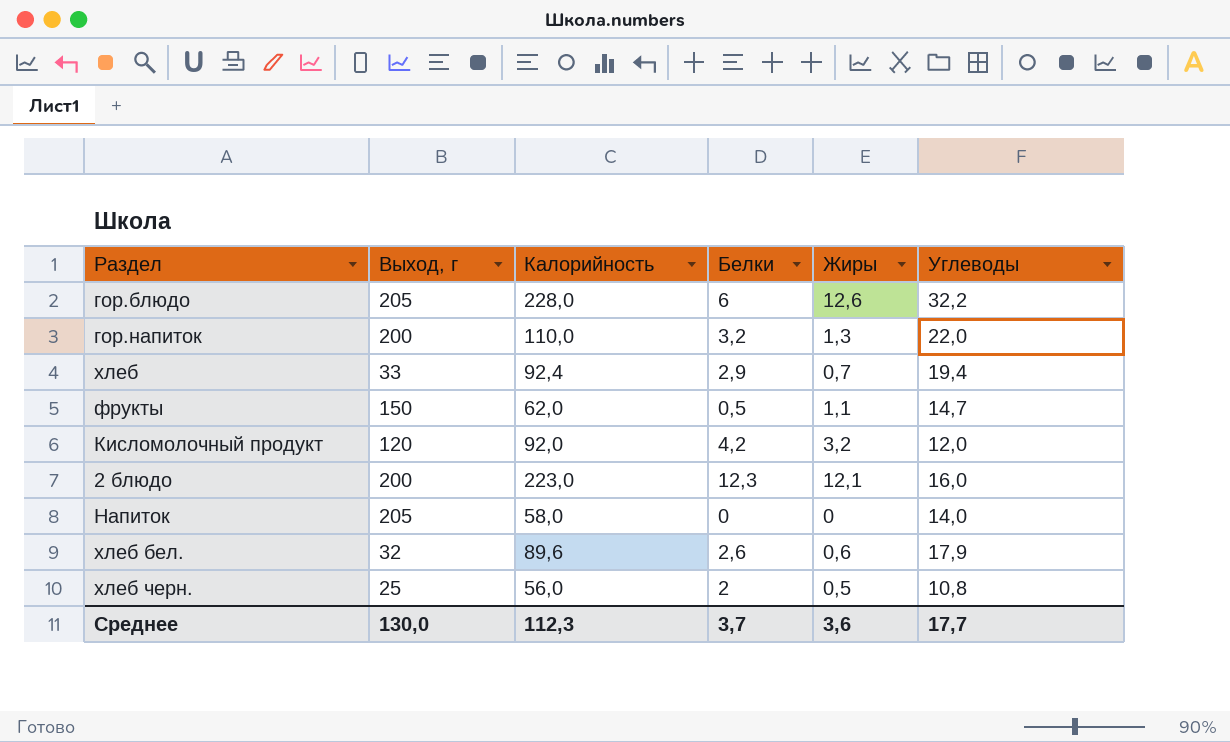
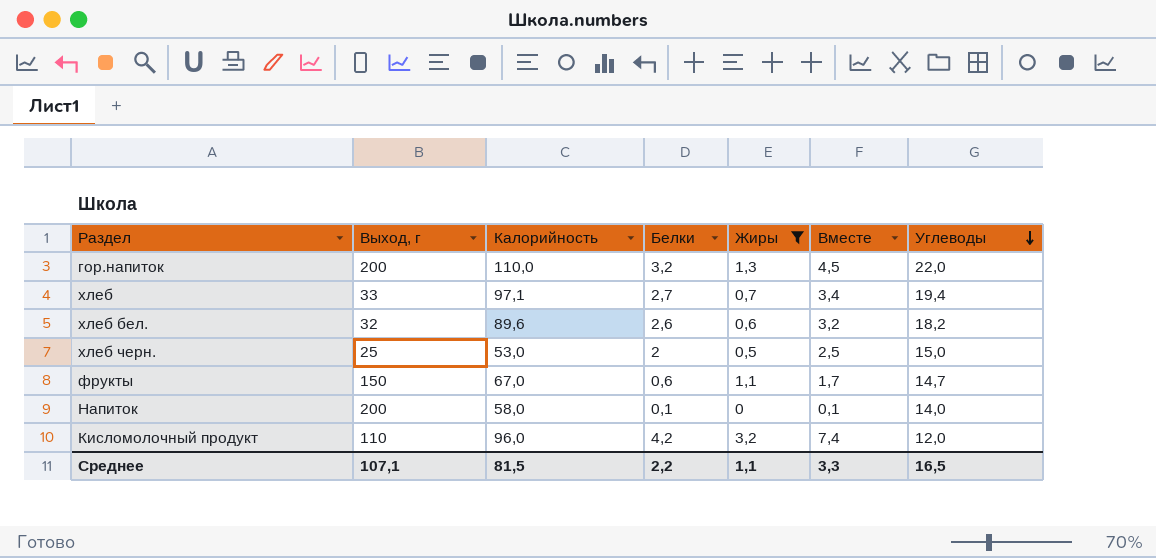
filter: none -> Жиры <= 3,2
row order: none -> Углеводы descending
column Вместе | formula: none -> [Белки] + [Жиры]
хлеб | Калорийность: 92,4 -> 97,1
хлеб | Белки: 2,9 -> 2,7
хлеб бел. | Углеводы: 17,9 -> 18,2
хлеб черн. | Калорийность: 56,0 -> 53,0
хлеб черн. | Углеводы: 10,8 -> 15,0
фрукты | Калорийность: 62,0 -> 67,0
фрукты | Белки: 0,5 -> 0,6
Напиток | Выход, г: 205 -> 200
Напиток | Белки: 0 -> 0,1
Кисломолочный продукт | Выход, г: 120 -> 110
Кисломолочный продукт | Калорийность: 92,0 -> 96,0
Среднее | Выход, г: 130,0 -> 107,1
Среднее | Калорийность: 112,3 -> 81,5
Среднее | Белки: 3,7 -> 2,2
Среднее | Жиры: 3,6 -> 1,1
Среднее | Углеводы: 17,7 -> 16,5

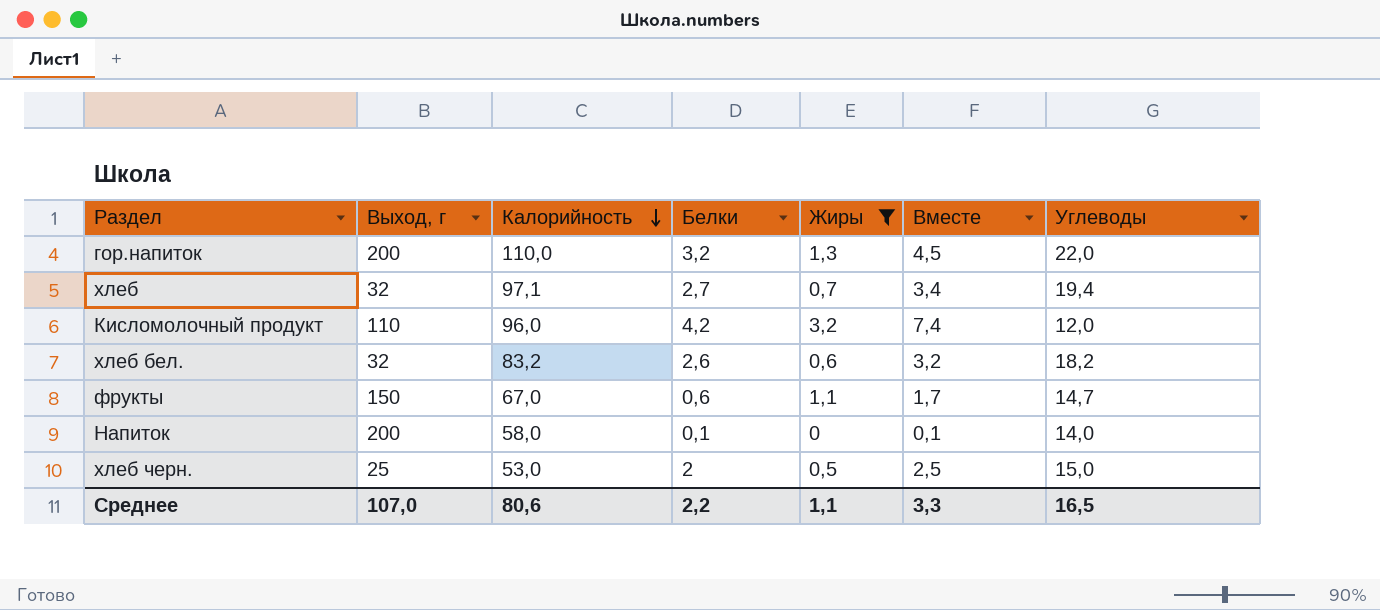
row order: Углеводы descending -> Калорийность descending
хлеб | Выход, г: 33 -> 32
хлеб бел. | Калорийность: 89,6 -> 83,2
Среднее | Выход, г: 107,1 -> 107,0
Среднее | Калорийность: 81,5 -> 80,6

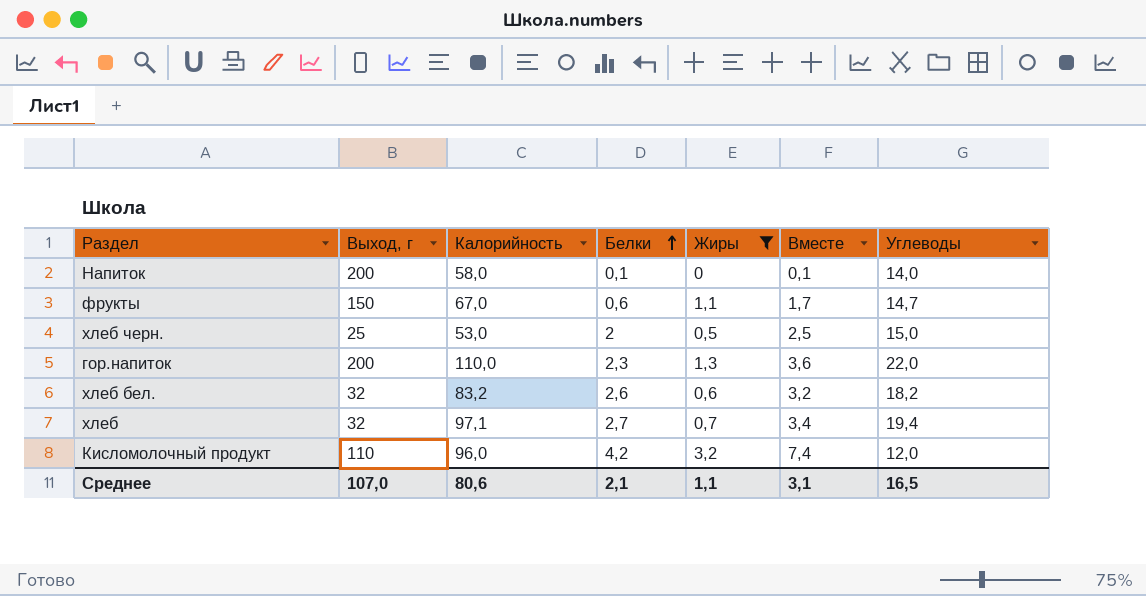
row order: Калорийность descending -> Белки ascending
гор.напиток | Белки: 3,2 -> 2,3
гор.напиток | Вместе: 4,5 -> 3,6
Среднее | Белки: 2,2 -> 2,1
Среднее | Вместе: 3,3 -> 3,1

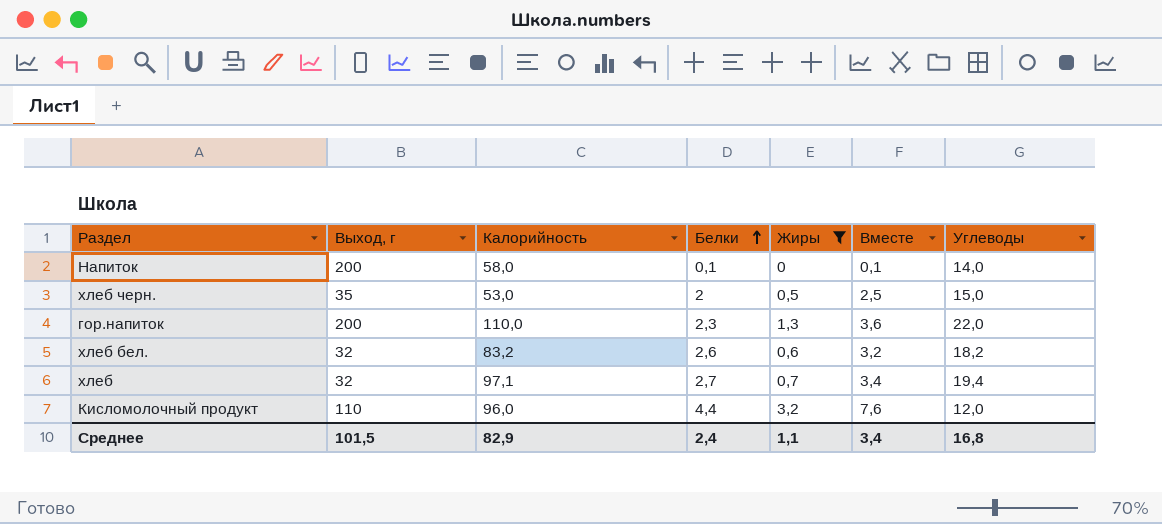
row фрукты: 150 | 67,0 | 0,6 | 1,1 | 1,7 | 14,7 -> none
хлеб черн. | Выход, г: 25 -> 35
Кисломолочный продукт | Белки: 4,2 -> 4,4
Кисломолочный продукт | Вместе: 7,4 -> 7,6
Среднее | Выход, г: 107,0 -> 101,5
Среднее | Калорийность: 80,6 -> 82,9
Среднее | Белки: 2,1 -> 2,4
Среднее | Вместе: 3,1 -> 3,4
Среднее | Углеводы: 16,5 -> 16,8

